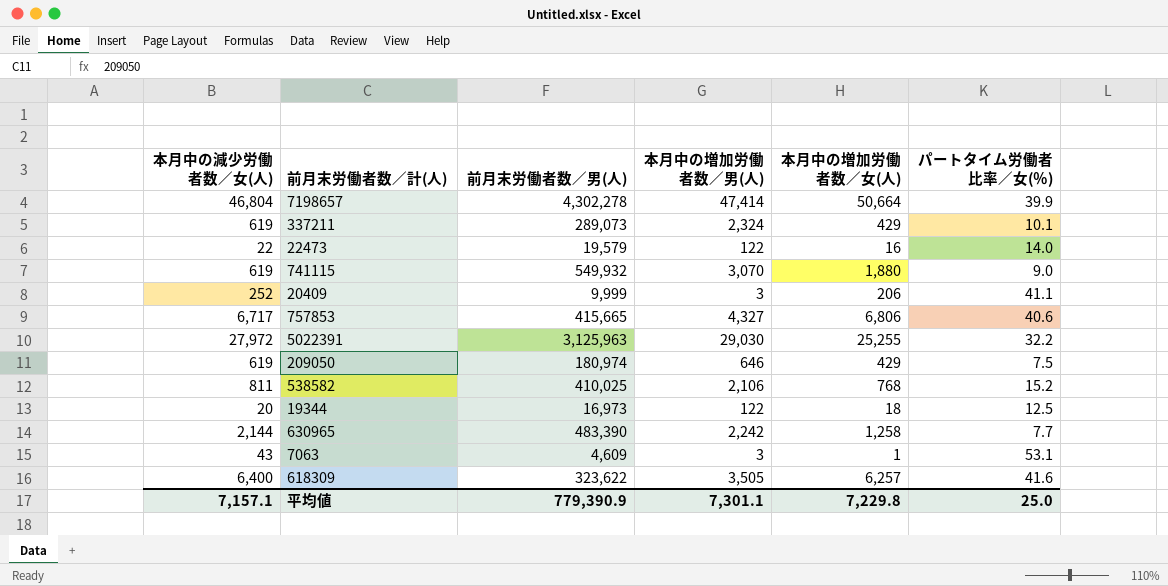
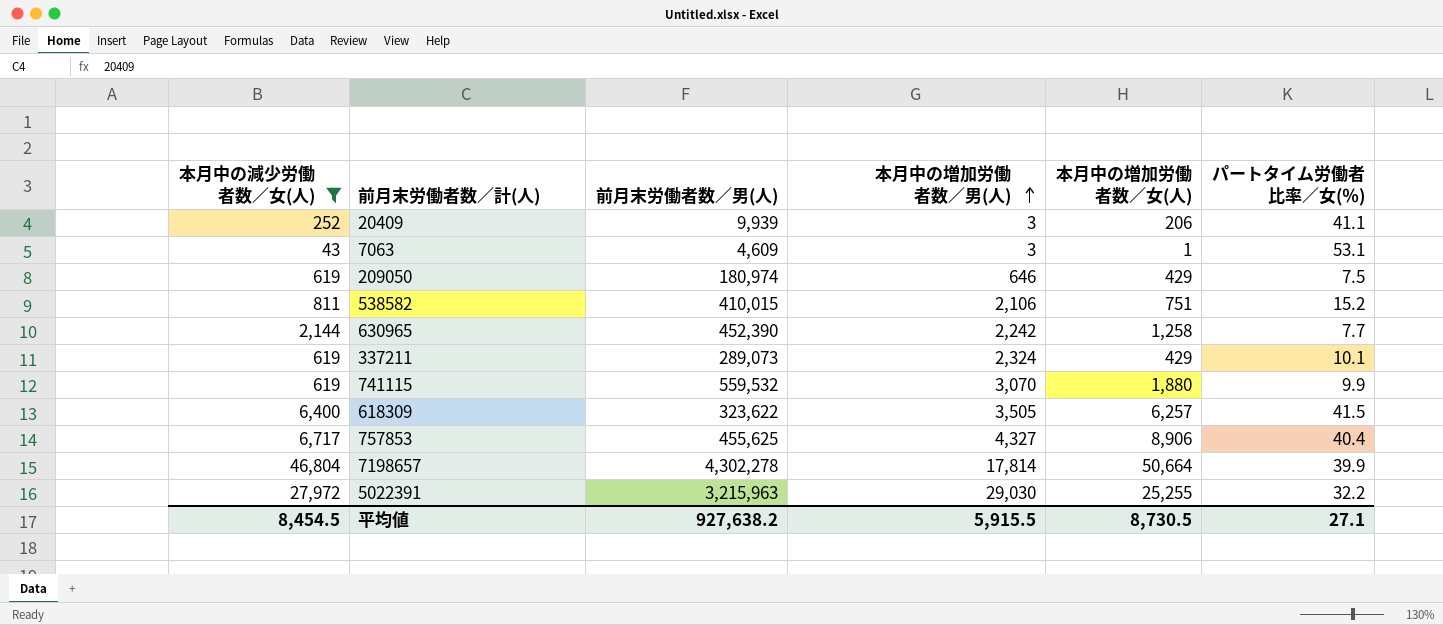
filter: none -> 本月中の減少労働者数／女(人) >= 43
row order: none -> 本月中の増加労働者数／男(人) ascending
20409 | 前月末労働者数／男(人): 9,999 -> 9,939
538582 | 前月末労働者数／男(人): 410,025 -> 410,015
538582 | 本月中の増加労働者数／女(人): 768 -> 751
630965 | 前月末労働者数／男(人): 483,390 -> 452,390
741115 | 前月末労働者数／男(人): 549,932 -> 559,532
741115 | パートタイム労働者比率／女(％): 9.0 -> 9.9
618309 | パートタイム労働者比率／女(％): 41.6 -> 41.5
757853 | 前月末労働者数／男(人): 415,665 -> 455,625
757853 | 本月中の増加労働者数／女(人): 6,806 -> 8,906
757853 | パートタイム労働者比率／女(％): 40.6 -> 40.4
7198657 | 本月中の増加労働者数／男(人): 47,414 -> 17,814
5022391 | 前月末労働者数／男(人): 3,125,963 -> 3,215,963
平均値 | 本月中の減少労働者数／女(人): 7,157.1 -> 8,454.5
平均値 | 前月末労働者数／男(人): 779,390.9 -> 927,638.2
平均値 | 本月中の増加労働者数／男(人): 7,301.1 -> 5,915.5
平均値 | 本月中の増加労働者数／女(人): 7,229.8 -> 8,730.5
平均値 | パートタイム労働者比率／女(％): 25.0 -> 27.1

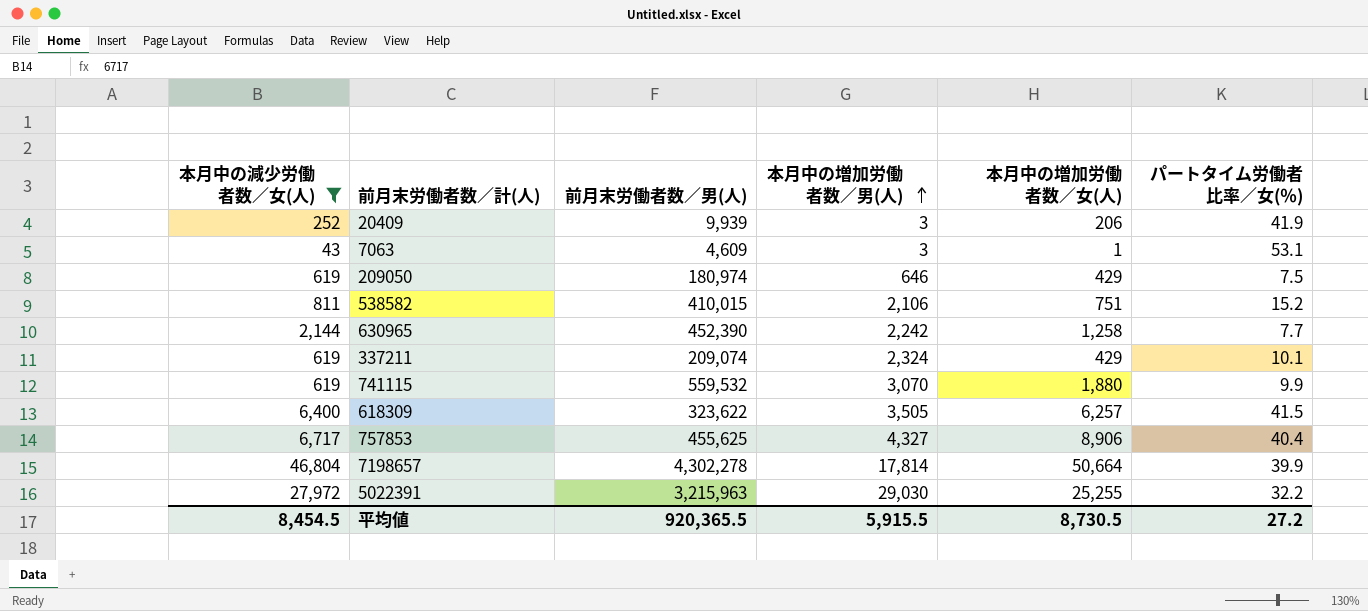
20409 | パートタイム労働者比率／女(％): 41.1 -> 41.9
337211 | 前月末労働者数／男(人): 289,073 -> 209,074
平均値 | 前月末労働者数／男(人): 927,638.2 -> 920,365.5
平均値 | パートタイム労働者比率／女(％): 27.1 -> 27.2

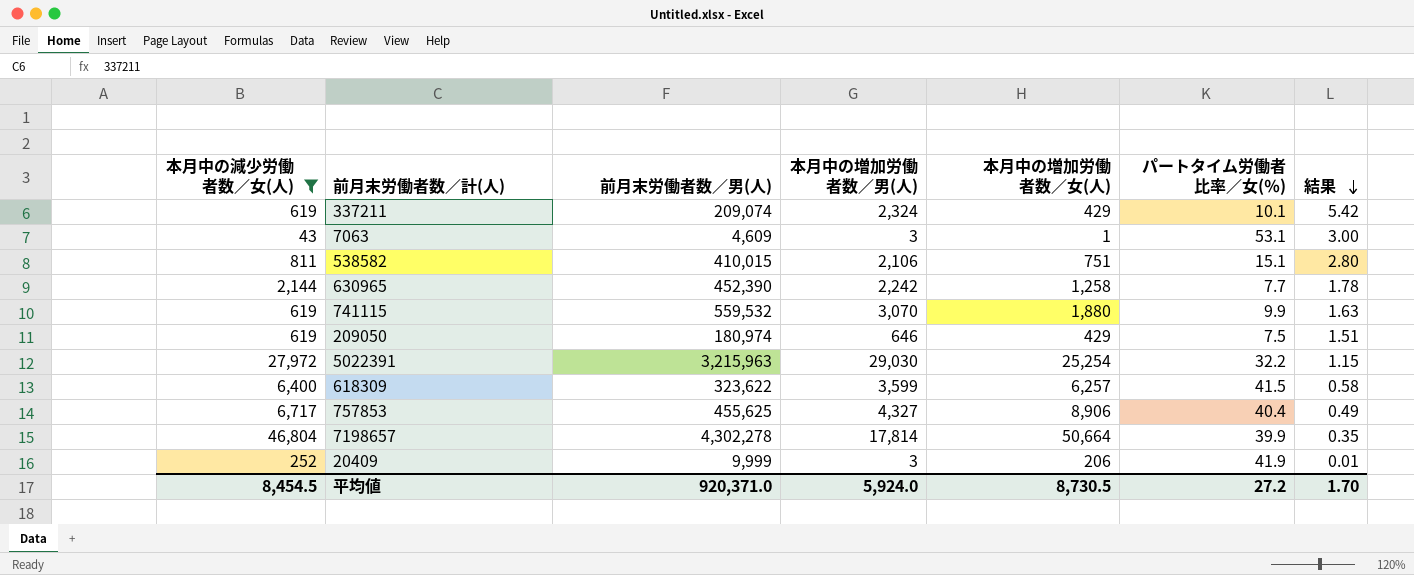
row order: 本月中の増加労働者数／男(人) ascending -> 結果 descending
column 結果 | formula: none -> [本月中の増加労働者数／男(人)] / [本月中の増加労働者数／女(人)]
538582 | パートタイム労働者比率／女(％): 15.2 -> 15.1
5022391 | 本月中の増加労働者数／女(人): 25,255 -> 25,254
618309 | 本月中の増加労働者数／男(人): 3,505 -> 3,599
20409 | 前月末労働者数／男(人): 9,939 -> 9,999
平均値 | 前月末労働者数／男(人): 920,365.5 -> 920,371.0
平均値 | 本月中の増加労働者数／男(人): 5,915.5 -> 5,924.0

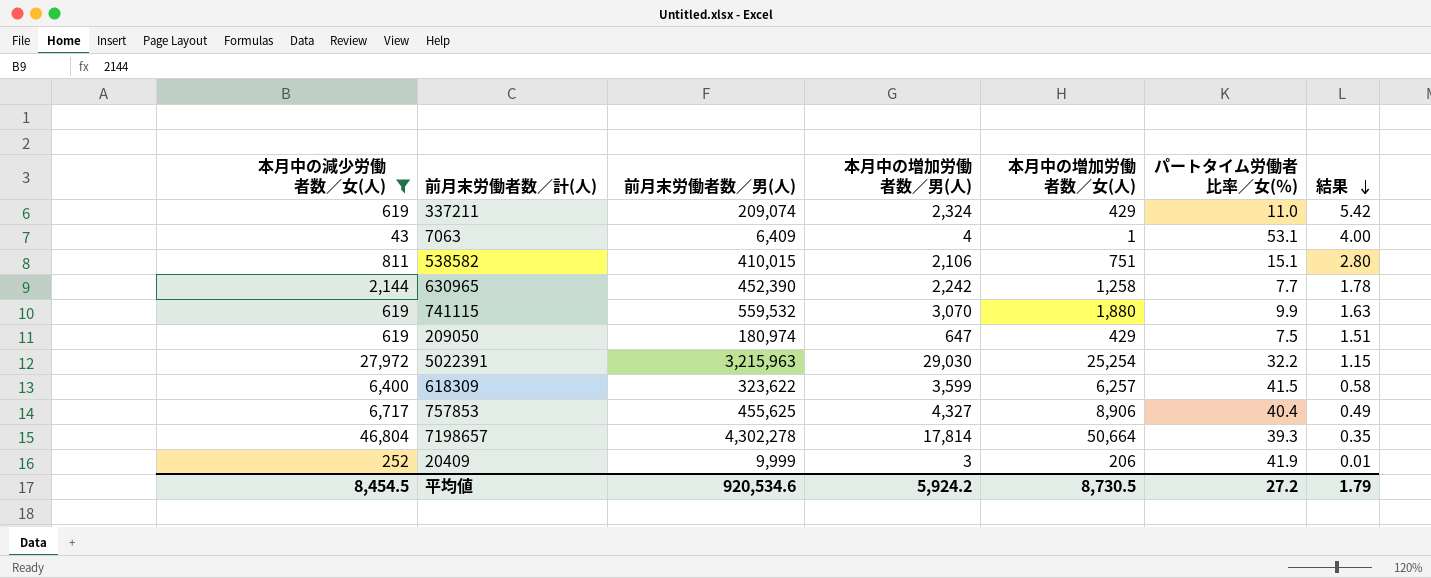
337211 | パートタイム労働者比率／女(％): 10.1 -> 11.0
7063 | 前月末労働者数／男(人): 4,609 -> 6,409
7063 | 本月中の増加労働者数／男(人): 3 -> 4
7063 | 結果: 3.00 -> 4.00
209050 | 本月中の増加労働者数／男(人): 646 -> 647
7198657 | パートタイム労働者比率／女(％): 39.9 -> 39.3
平均値 | 前月末労働者数／男(人): 920,371.0 -> 920,534.6
平均値 | 本月中の増加労働者数／男(人): 5,924.0 -> 5,924.2
平均値 | 結果: 1.70 -> 1.79

